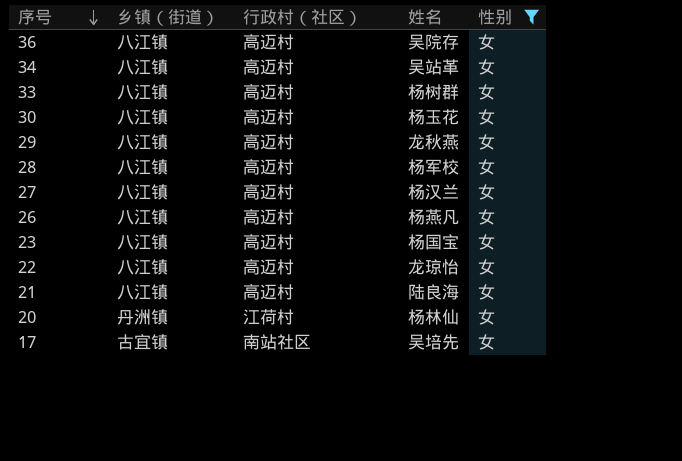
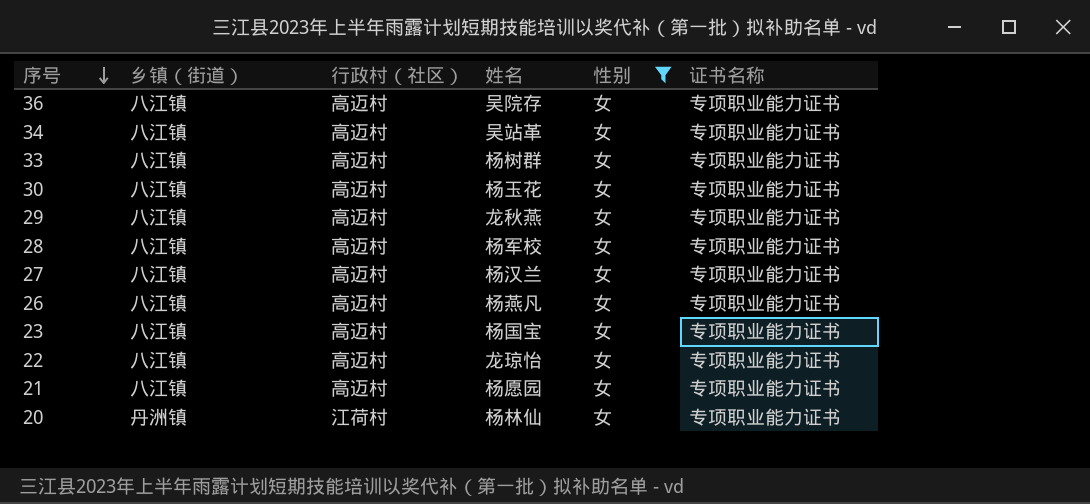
column 证书名称 | position: none -> 6
row 17: 古宜镇 | 南站社区 | 吴培先 | 女 -> none
21 | 姓名: 陆良海 -> 杨愿园

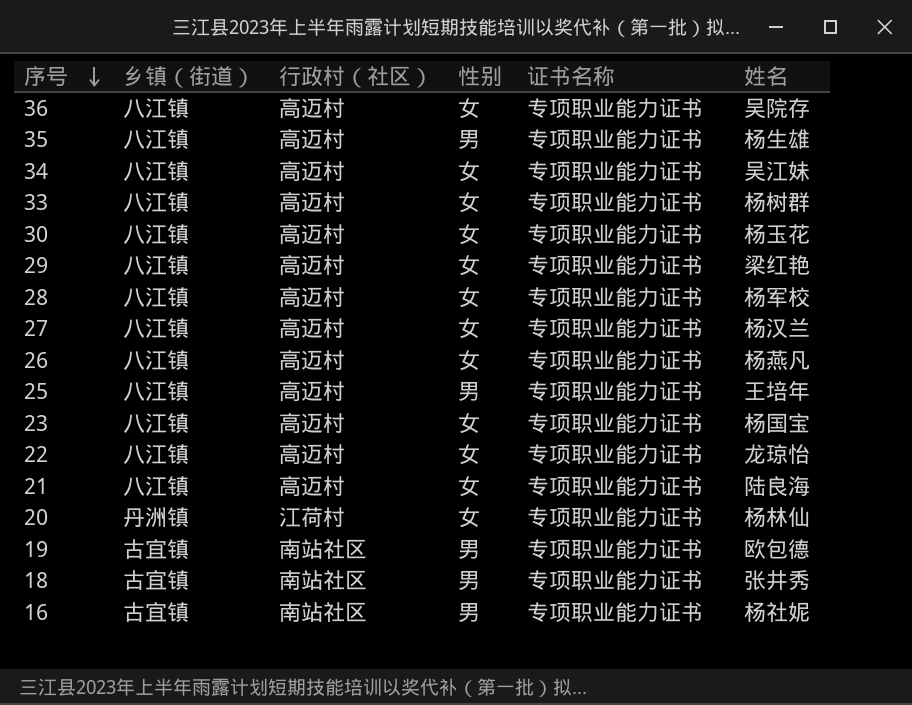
filter: 性别 = 女 -> none
column 姓名 | position: 4 -> 6
34 | 姓名: 吴站革 -> 吴江妹
29 | 姓名: 龙秋燕 -> 梁红艳
21 | 姓名: 杨愿园 -> 陆良海

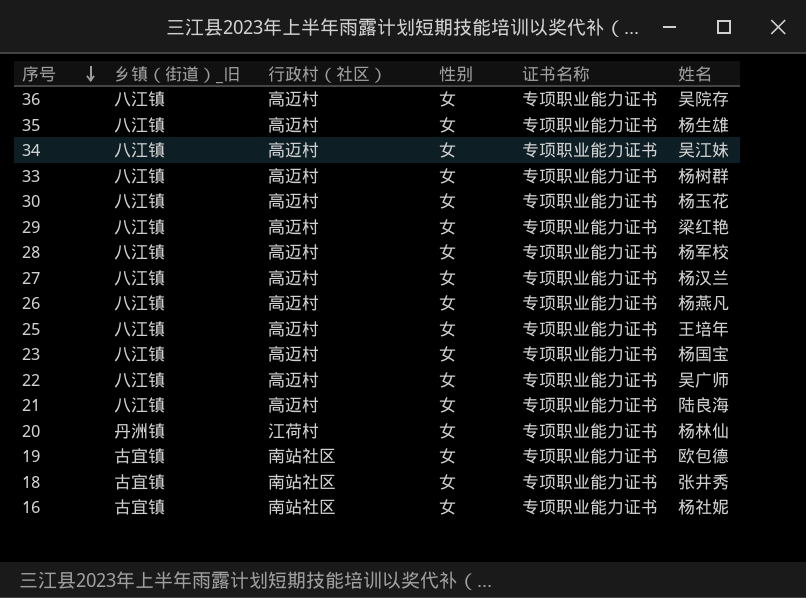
column name: 乡镇（街道） -> 乡镇（街道）_旧
35 | 性别: 男 -> 女
25 | 性别: 男 -> 女
22 | 姓名: 龙琼怡 -> 吴广师
19 | 性别: 男 -> 女
18 | 性别: 男 -> 女
16 | 性别: 男 -> 女

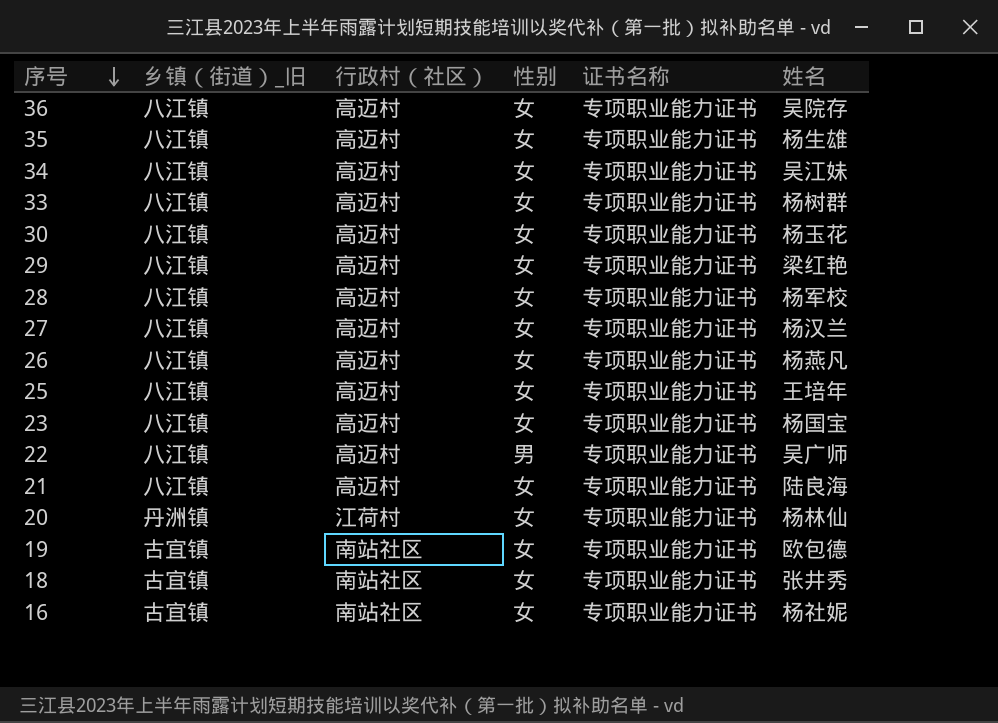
22 | 性别: 女 -> 男

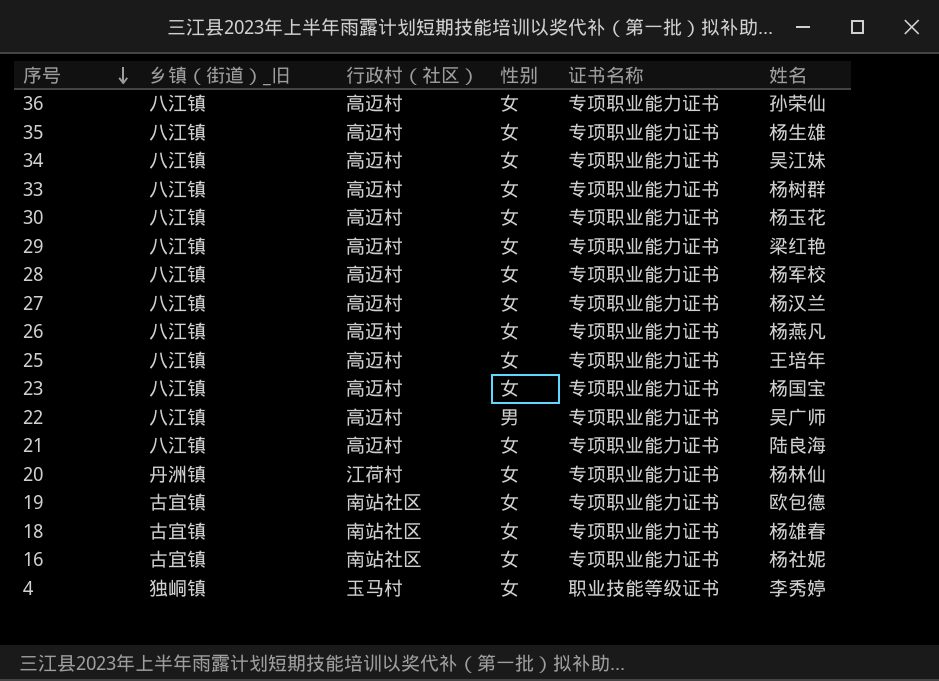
36 | 姓名: 吴院存 -> 孙荣仙
18 | 姓名: 张井秀 -> 杨雄春
row 4: none -> 独峒镇 | 玉马村 | 女 | 职业技能等级证书 | 李秀婷

